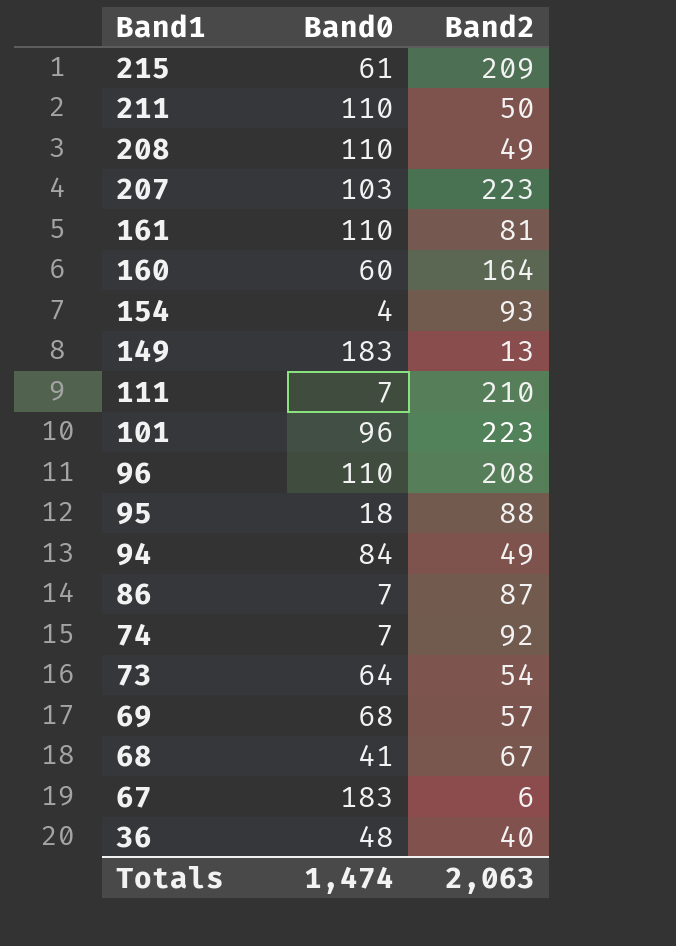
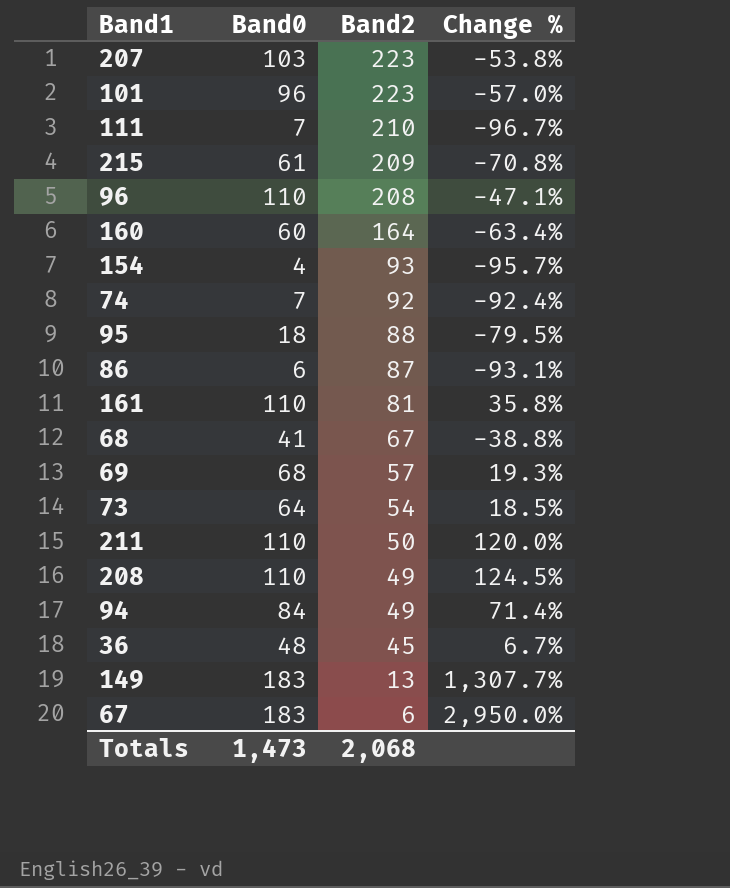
row order: Band1 descending -> Band2 descending
column Change % | formula: none -> ([Band0] - [Band2]) / [Band2]
86 | Band0: 7 -> 6
36 | Band2: 40 -> 45
Totals | Band0: 1,474 -> 1,473
Totals | Band2: 2,063 -> 2,068

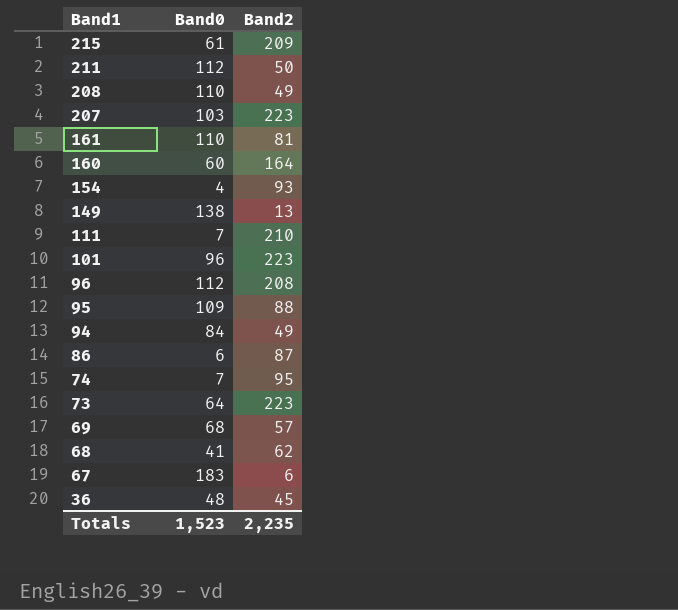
row order: Band2 descending -> Band1 descending
column Change % | formula: ([Band0] - [Band2]) / [Band2] -> none
211 | Band0: 110 -> 112
149 | Band0: 183 -> 138
96 | Band0: 110 -> 112
95 | Band0: 18 -> 109
74 | Band2: 92 -> 95
73 | Band2: 54 -> 223
68 | Band2: 67 -> 62
Totals | Band0: 1,473 -> 1,523
Totals | Band2: 2,068 -> 2,235

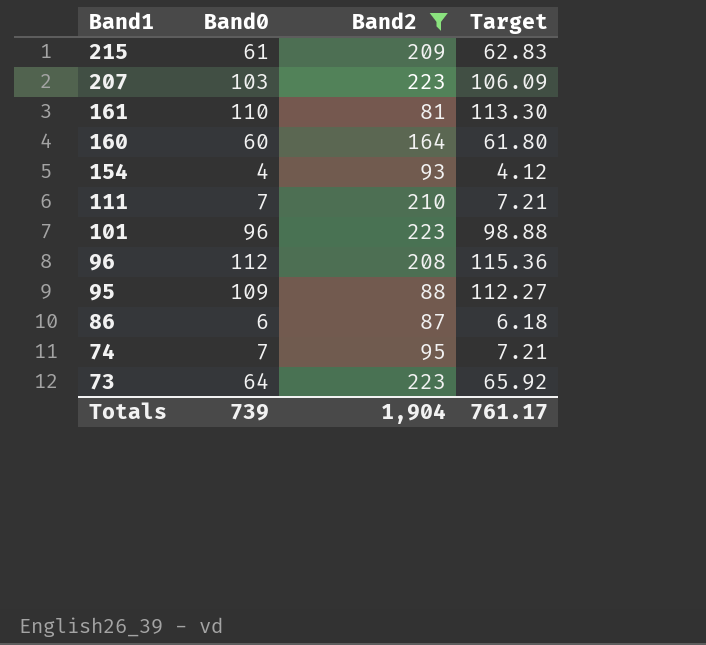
filter: none -> Band2 >= 81
column Target | formula: none -> [Band0] * 1.03
Totals | Band0: 1,523 -> 739
Totals | Band2: 2,235 -> 1,904

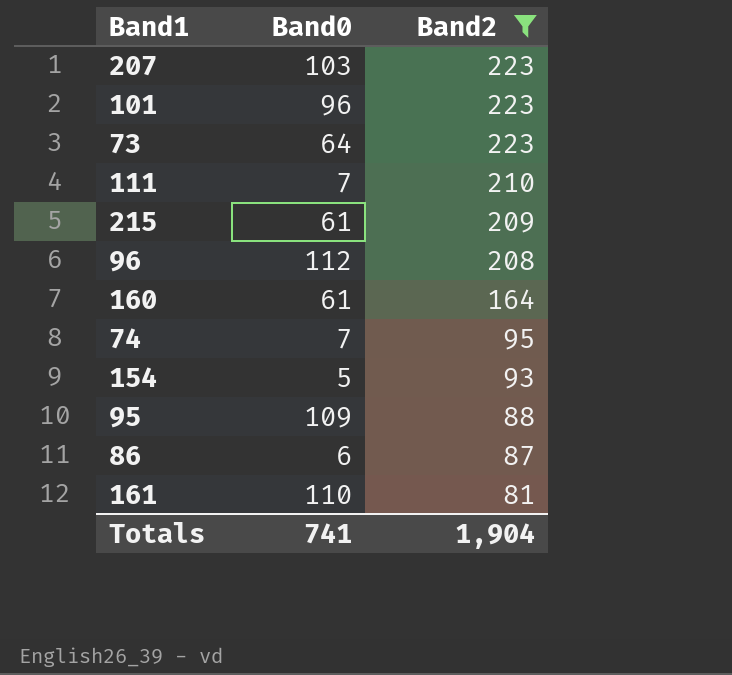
row order: Band1 descending -> Band2 descending
column Target | formula: [Band0] * 1.03 -> none
160 | Band0: 60 -> 61
154 | Band0: 4 -> 5
Totals | Band0: 739 -> 741

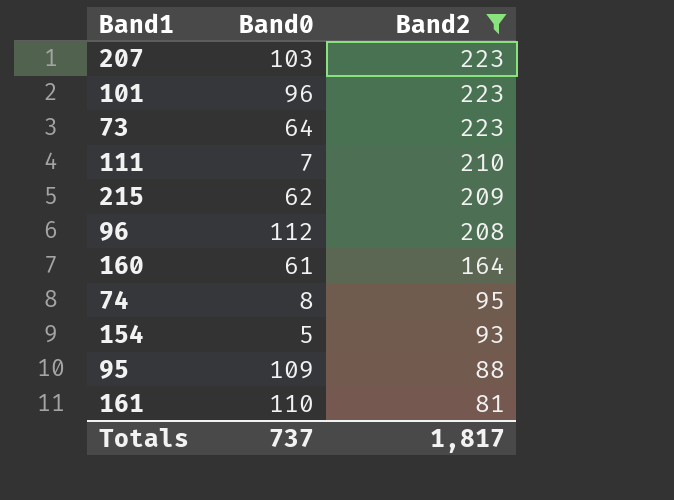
row 86: 6 | 87 -> none
215 | Band0: 61 -> 62
74 | Band0: 7 -> 8
Totals | Band0: 741 -> 737
Totals | Band2: 1,904 -> 1,817

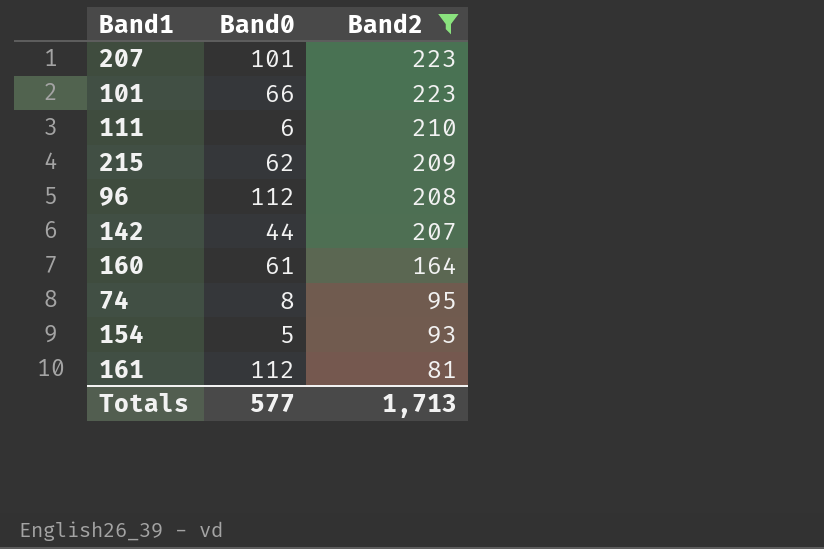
row 73: 64 | 223 -> none
row 95: 109 | 88 -> none
207 | Band0: 103 -> 101
101 | Band0: 96 -> 66
111 | Band0: 7 -> 6
row 142: none -> 44 | 207
161 | Band0: 110 -> 112
Totals | Band0: 737 -> 577
Totals | Band2: 1,817 -> 1,713

